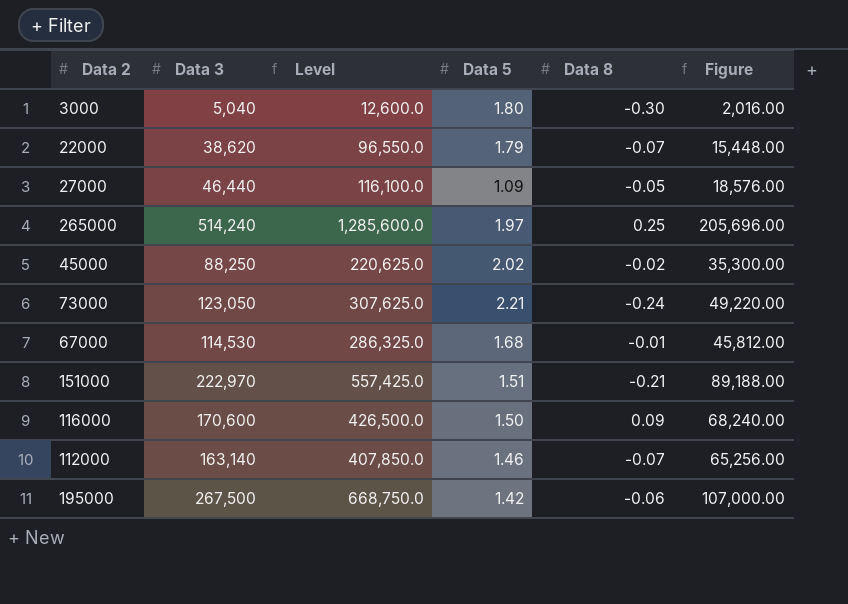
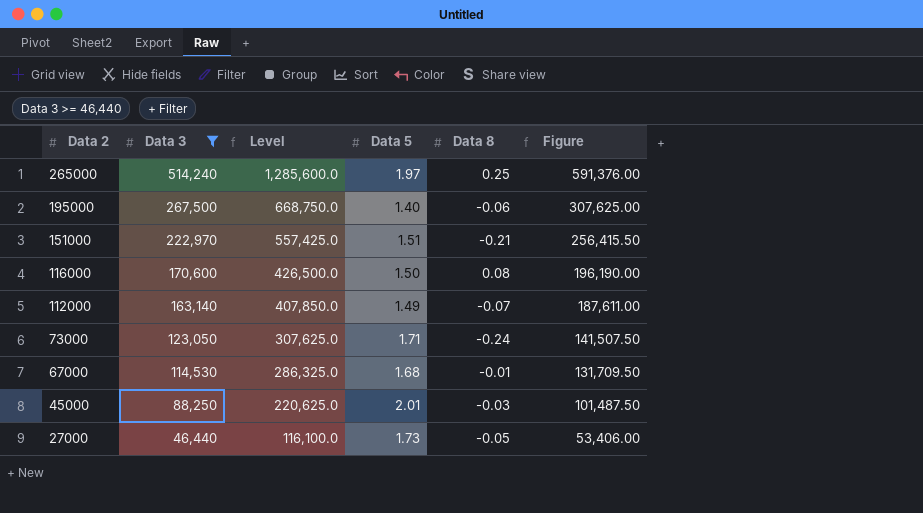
filter: none -> Data 3 >= 46,440
row order: none -> Data 2 descending
column Figure | formula: [Data 3] * 0.4 -> [Data 3] * 1.15
195000 | Data 5: 1.42 -> 1.40
116000 | Data 8: 0.09 -> 0.08
112000 | Data 5: 1.46 -> 1.49
73000 | Data 5: 2.21 -> 1.71
45000 | Data 5: 2.02 -> 2.01
45000 | Data 8: -0.02 -> -0.03
27000 | Data 5: 1.09 -> 1.73

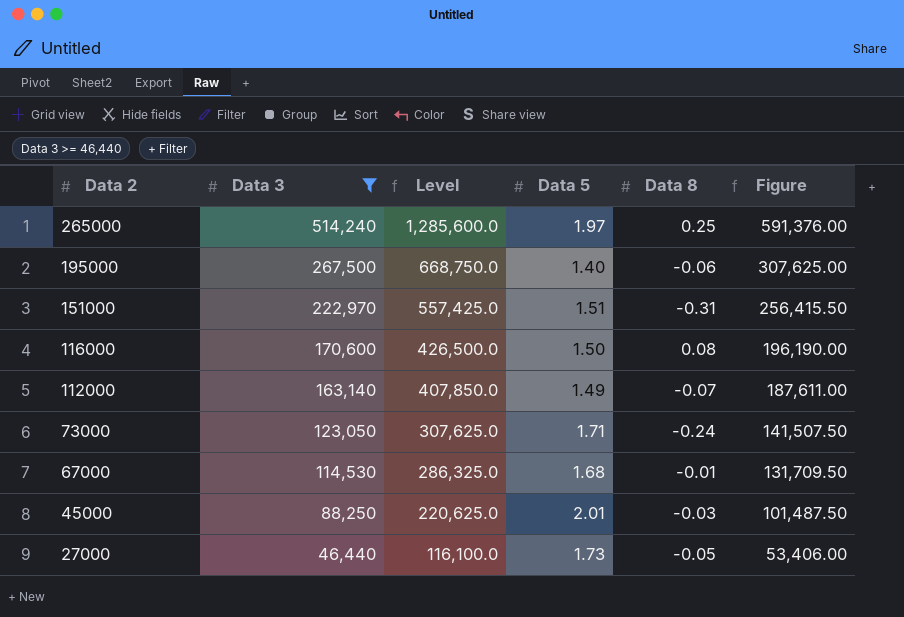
151000 | Data 8: -0.21 -> -0.31

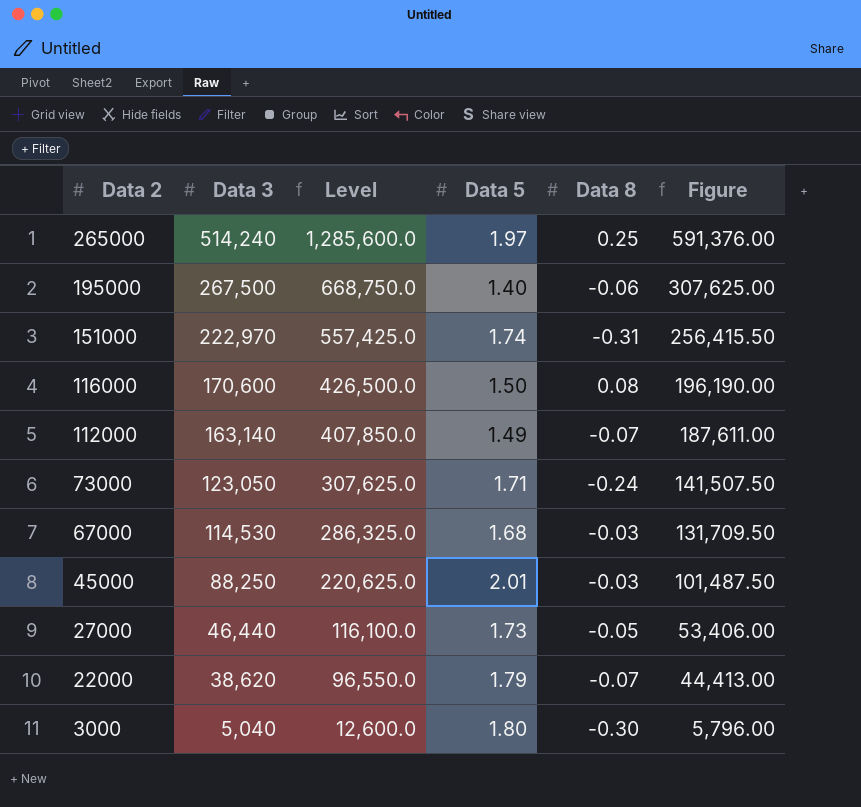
filter: Data 3 >= 46,440 -> none
151000 | Data 5: 1.51 -> 1.74
67000 | Data 8: -0.01 -> -0.03

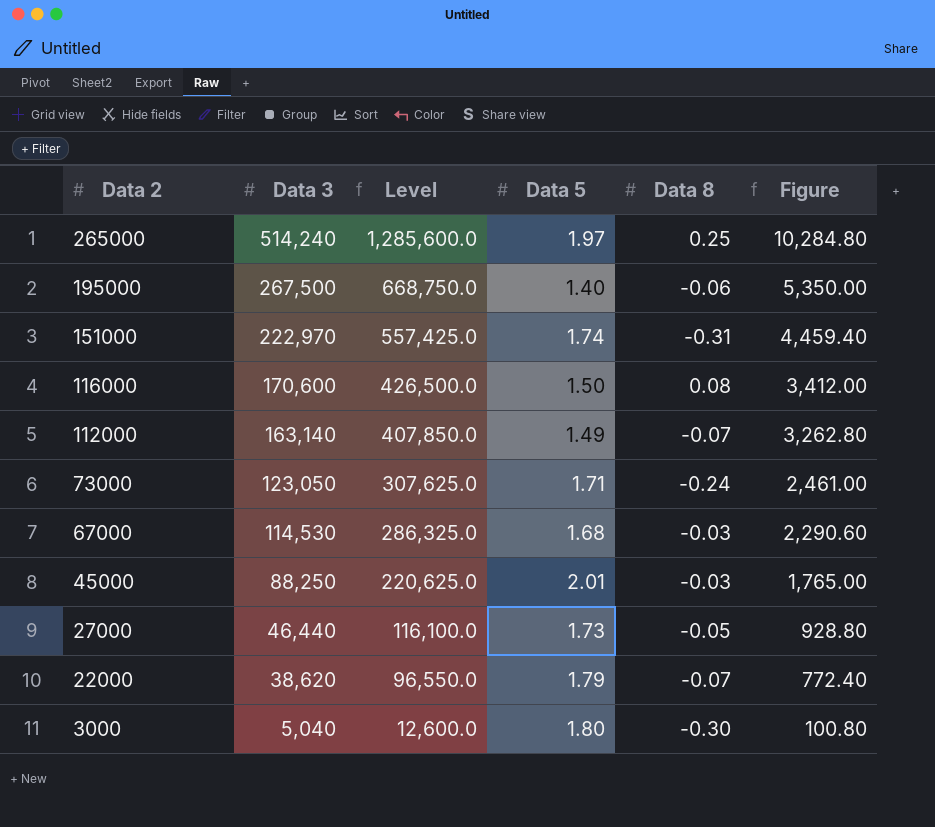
column Figure | formula: [Data 3] * 1.15 -> [Data 3] * 0.02

